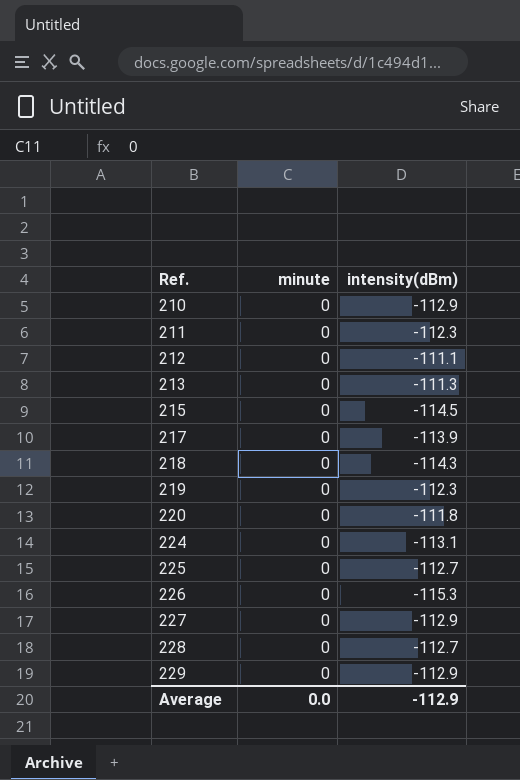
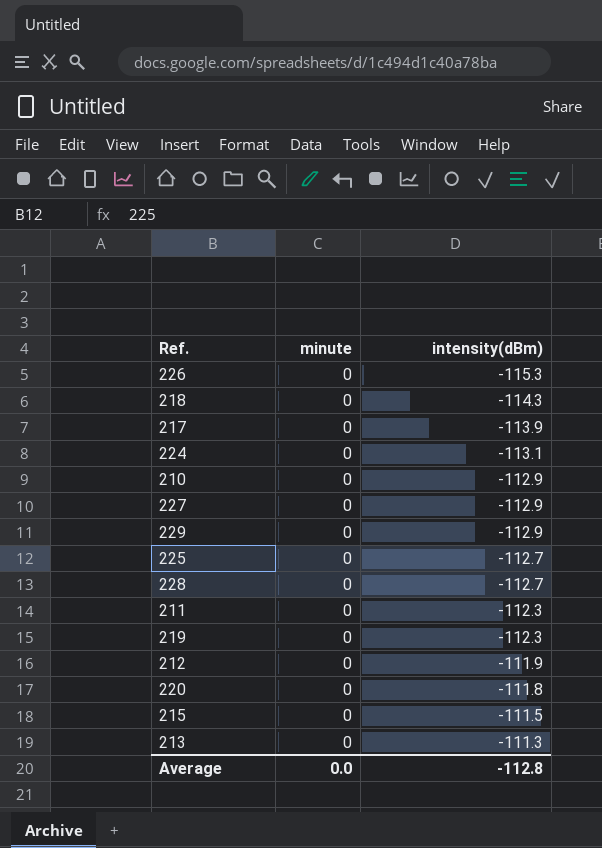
row order: Ref. ascending -> intensity(dBm) ascending
212 | intensity(dBm): -111.1 -> -111.9
215 | intensity(dBm): -114.5 -> -111.5
Average | intensity(dBm): -112.9 -> -112.8

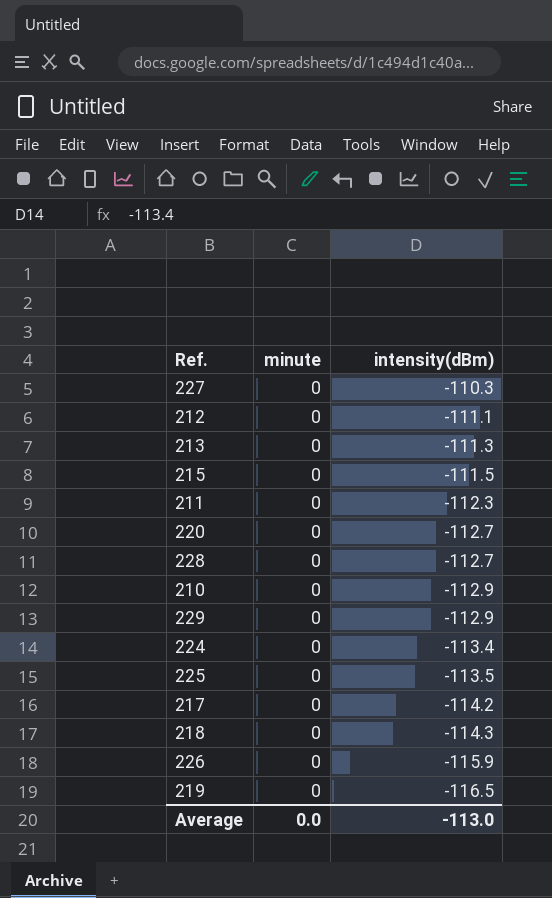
row order: intensity(dBm) ascending -> intensity(dBm) descending
227 | intensity(dBm): -112.9 -> -110.3
212 | intensity(dBm): -111.9 -> -111.1
220 | intensity(dBm): -111.8 -> -112.7
224 | intensity(dBm): -113.1 -> -113.4
225 | intensity(dBm): -112.7 -> -113.5
217 | intensity(dBm): -113.9 -> -114.2
226 | intensity(dBm): -115.3 -> -115.9
219 | intensity(dBm): -112.3 -> -116.5
Average | intensity(dBm): -112.8 -> -113.0

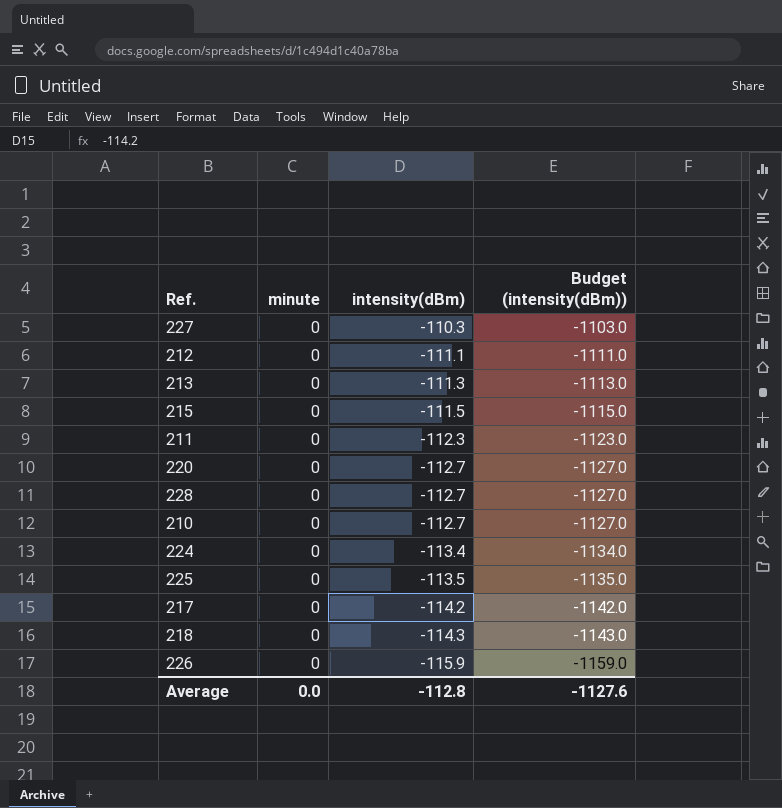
column Budget (intensity(dBm)) | formula: none -> [intensity(dBm)] * 10
row 229: 0 | -112.9 -> none
row 219: 0 | -116.5 -> none
210 | intensity(dBm): -112.9 -> -112.7
Average | intensity(dBm): -113.0 -> -112.8

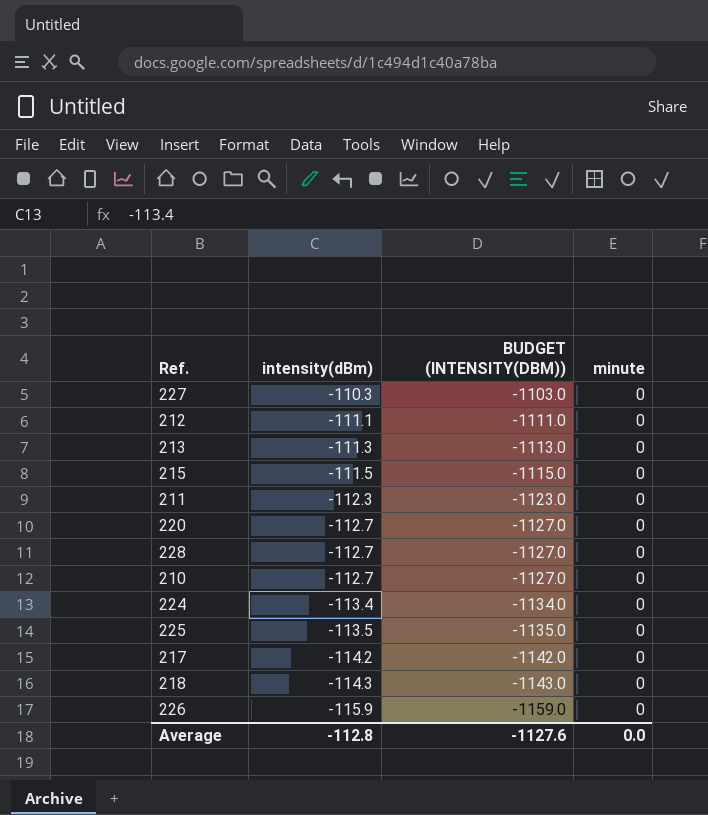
column name: Budget (intensity(dBm)) -> BUDGET (INTENSITY(DBM))
column minute | position: 2 -> 4

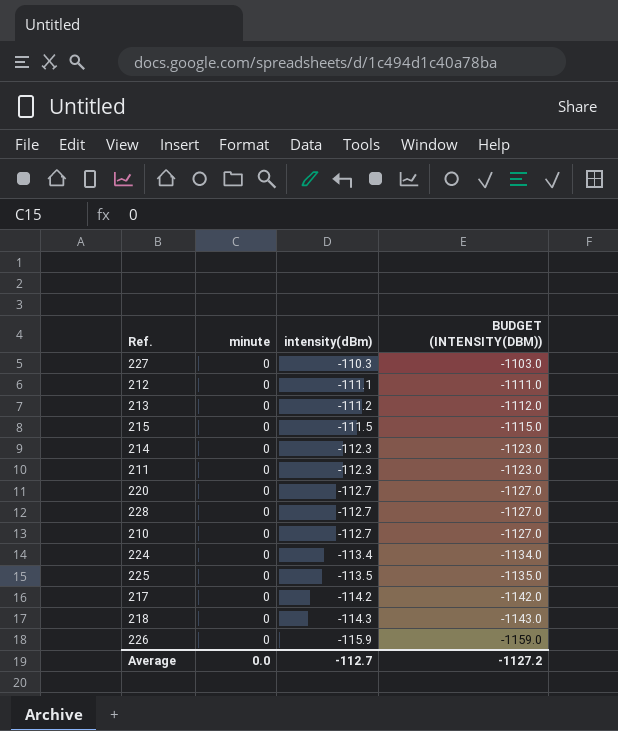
column minute | position: 4 -> 2
213 | intensity(dBm): -111.3 -> -111.2
213 | BUDGET (INTENSITY(DBM)): -1113.0 -> -1112.0
row 214: none -> 0 | -112.3 | -1123.0
Average | intensity(dBm): -112.8 -> -112.7
Average | BUDGET (INTENSITY(DBM)): -1127.6 -> -1127.2

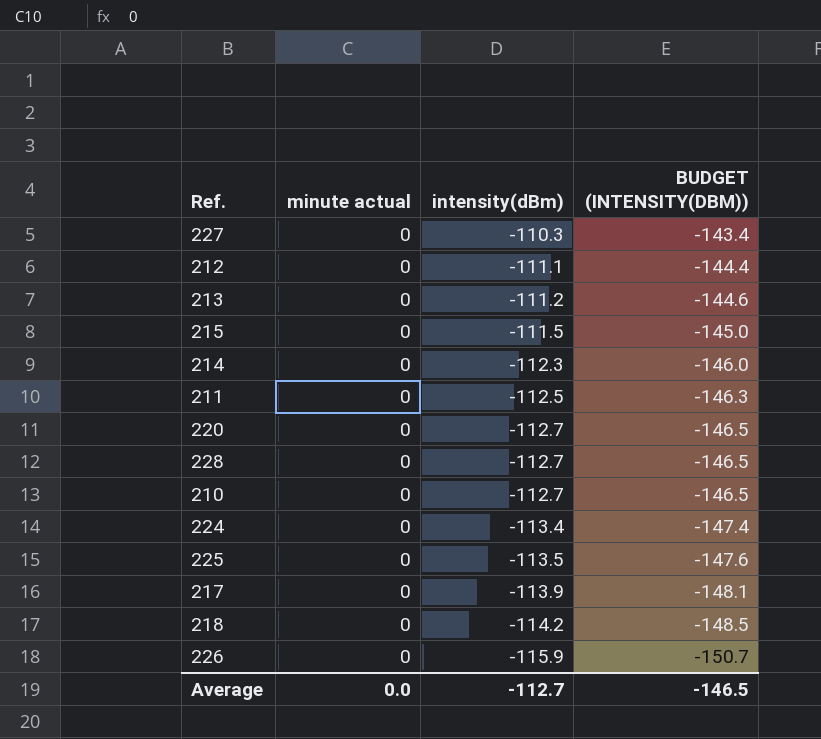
column name: minute -> minute actual
column BUDGET (INTENSITY(DBM)) | formula: [intensity(dBm)] * 10 -> [intensity(dBm)] * 1.3
211 | intensity(dBm): -112.3 -> -112.5
217 | intensity(dBm): -114.2 -> -113.9
218 | intensity(dBm): -114.3 -> -114.2
Average | BUDGET (INTENSITY(DBM)): -1127.2 -> -146.5

